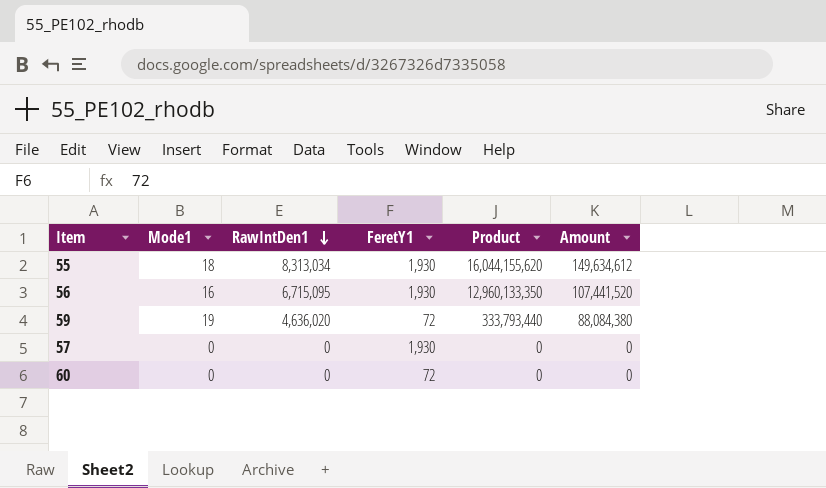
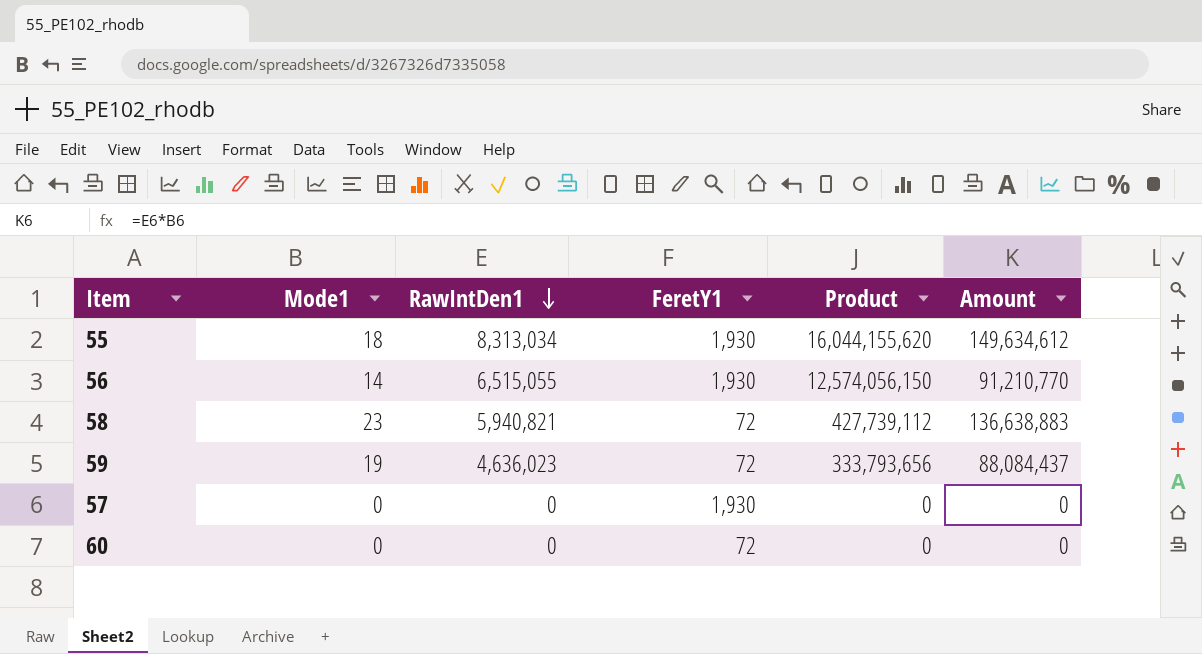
56 | Mode1: 16 -> 14
56 | RawIntDen1: 6,715,095 -> 6,515,055
56 | Product: 12,960,133,350 -> 12,574,056,150
56 | Amount: 107,441,520 -> 91,210,770
row 58: none -> 23 | 5,940,821 | 72 | 427,739,112 | 136,638,883
59 | RawIntDen1: 4,636,020 -> 4,636,023
59 | Product: 333,793,440 -> 333,793,656
59 | Amount: 88,084,380 -> 88,084,437

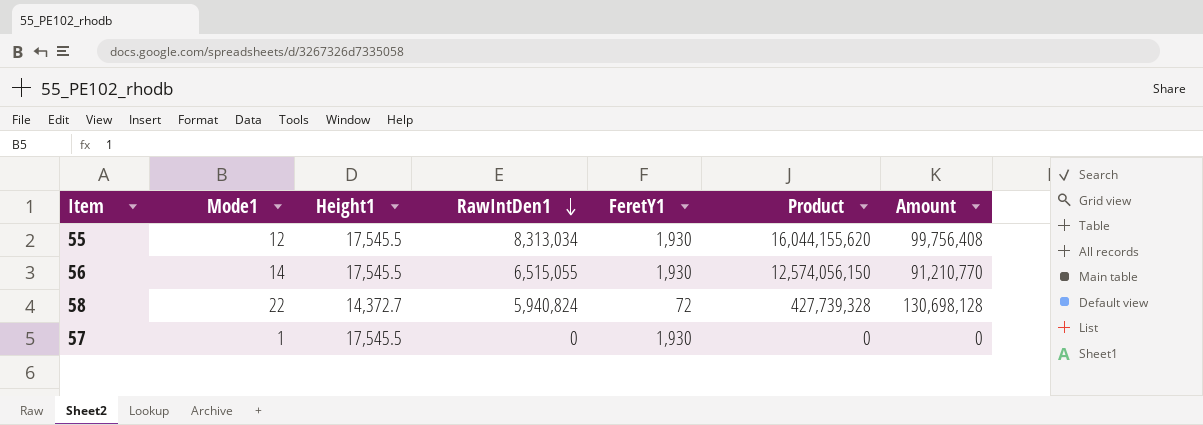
column Height1 | position: none -> 3
row 59: 19 | 4,636,023 | 72 | 333,793,656 | 88,084,437 -> none
row 60: 0 | 0 | 72 | 0 | 0 -> none
55 | Mode1: 18 -> 12
55 | Amount: 149,634,612 -> 99,756,408
58 | Mode1: 23 -> 22
58 | RawIntDen1: 5,940,821 -> 5,940,824
58 | Product: 427,739,112 -> 427,739,328
58 | Amount: 136,638,883 -> 130,698,128
57 | Mode1: 0 -> 1

